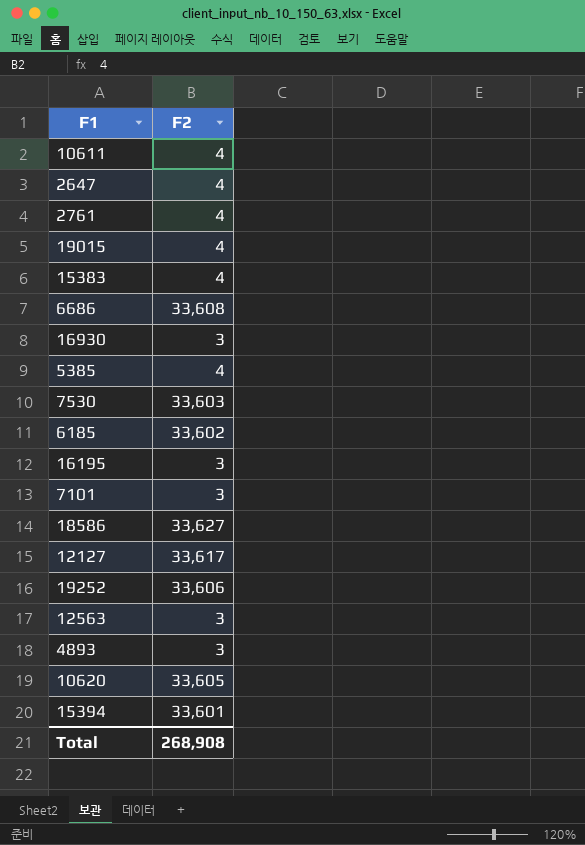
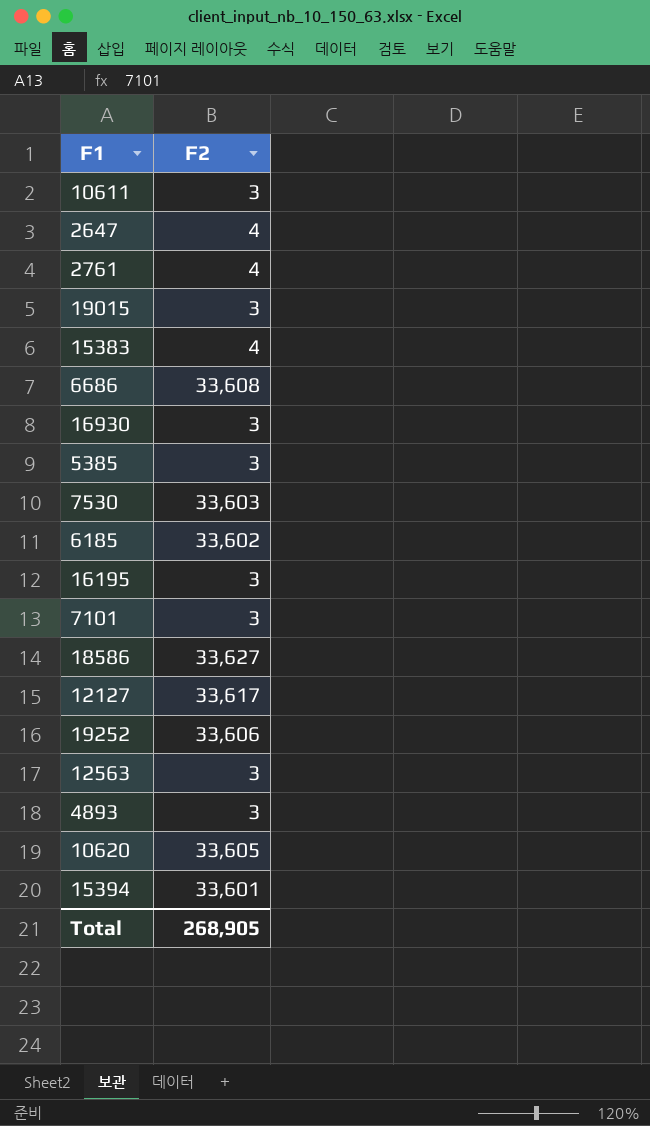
10611 | F2: 4 -> 3
19015 | F2: 4 -> 3
5385 | F2: 4 -> 3
Total | F2: 268,908 -> 268,905

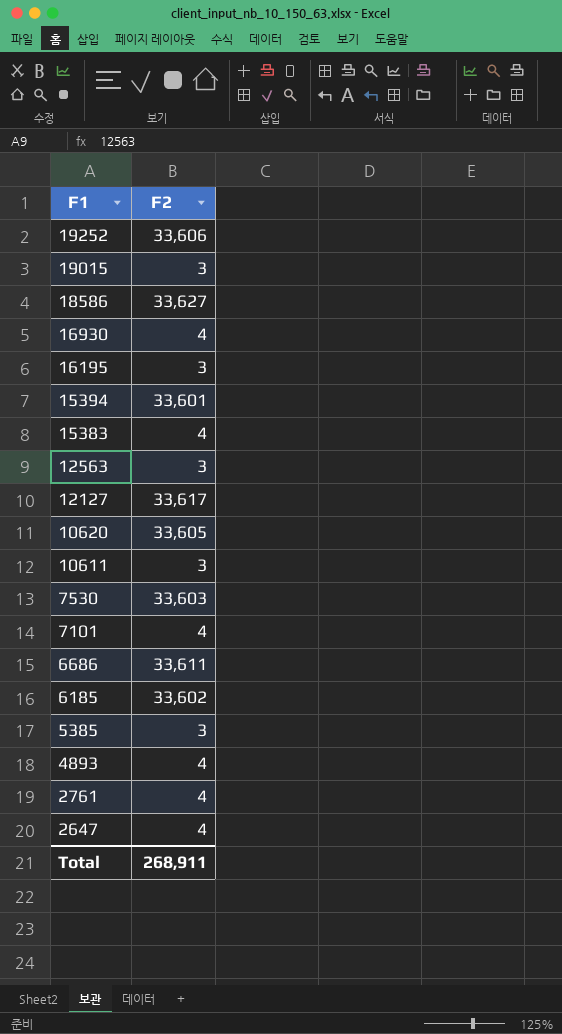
row order: none -> F1 descending
16930 | F2: 3 -> 4
7101 | F2: 3 -> 4
6686 | F2: 33,608 -> 33,611
4893 | F2: 3 -> 4
Total | F2: 268,905 -> 268,911

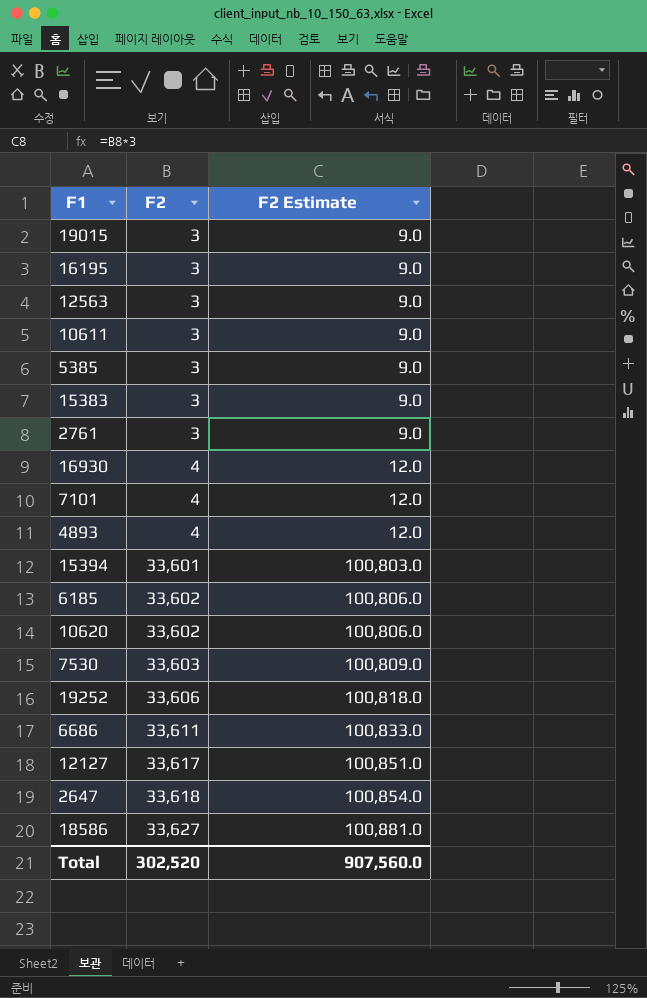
row order: F1 descending -> F2 ascending
column F2 Estimate | formula: none -> [F2] * 3
15383 | F2: 4 -> 3
2761 | F2: 4 -> 3
10620 | F2: 33,605 -> 33,602
2647 | F2: 4 -> 33,618
Total | F2: 268,911 -> 302,520

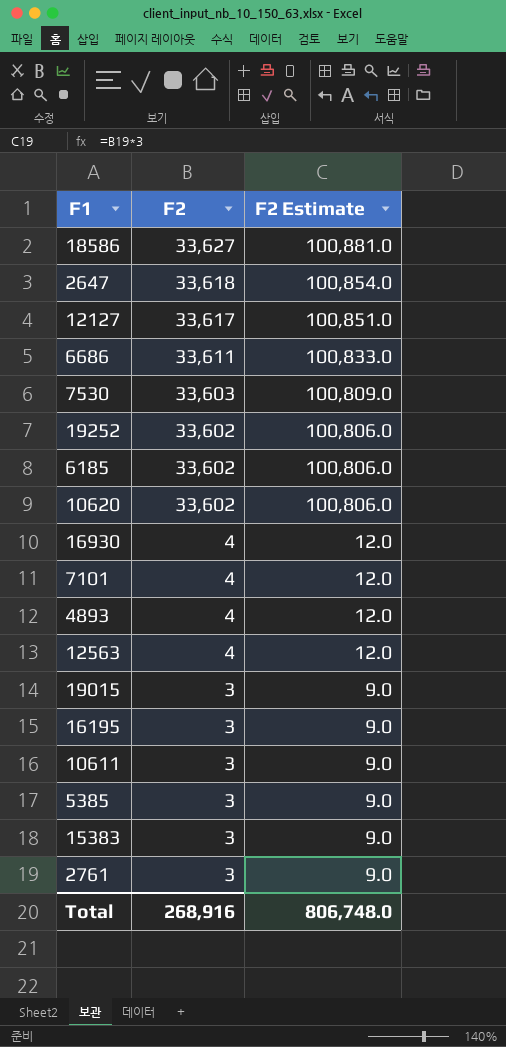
row order: F2 ascending -> F2 descending
row 15394: 33,601 | 100,803.0 -> none
19252 | F2: 33,606 -> 33,602
19252 | F2 Estimate: 100,818.0 -> 100,806.0
12563 | F2: 3 -> 4
12563 | F2 Estimate: 9.0 -> 12.0
Total | F2: 302,520 -> 268,916
Total | F2 Estimate: 907,560.0 -> 806,748.0

